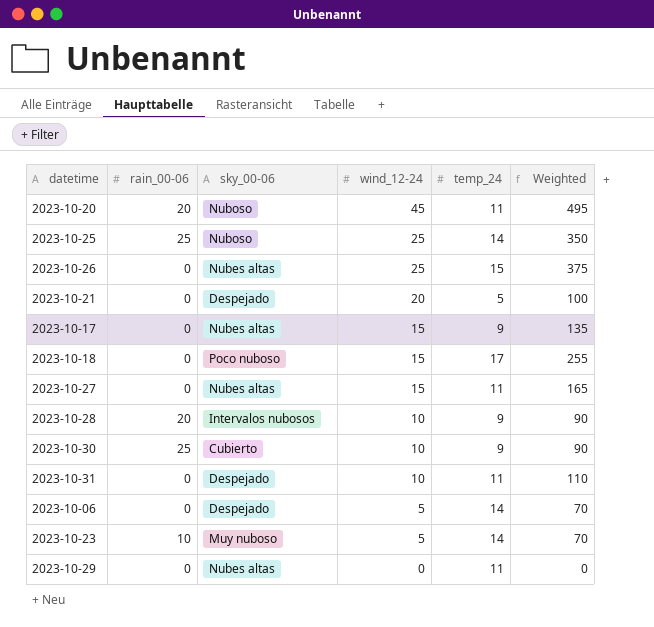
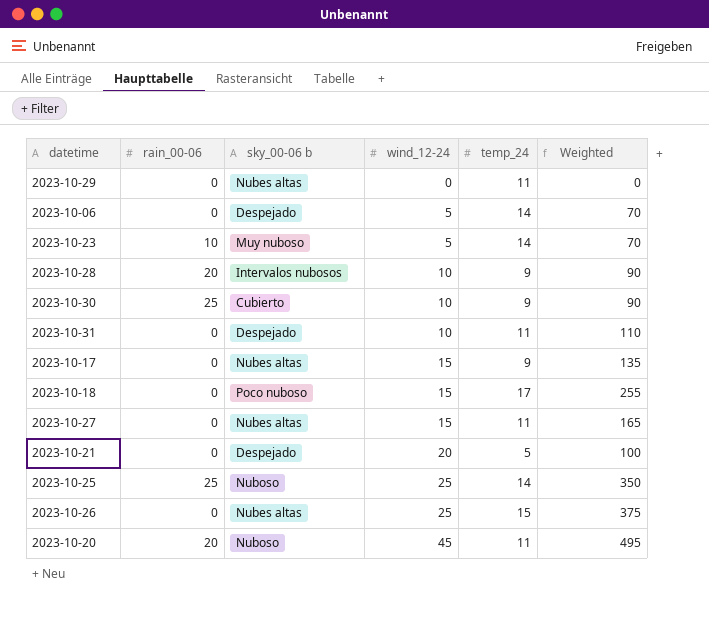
row order: wind_12-24 descending -> wind_12-24 ascending
column name: sky_00-06 -> sky_00-06 b

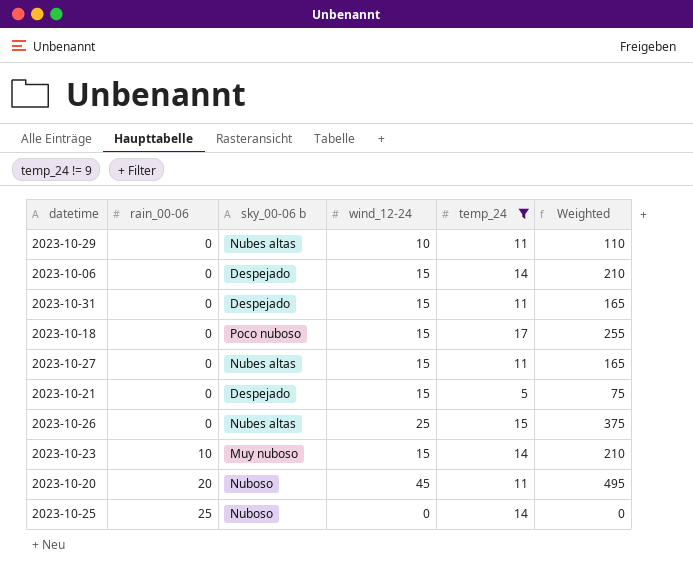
filter: none -> temp_24 != 9
row order: wind_12-24 ascending -> rain_00-06 ascending
2023-10-29 | wind_12-24: 0 -> 10
2023-10-29 | Weighted: 0 -> 110
2023-10-06 | wind_12-24: 5 -> 15
2023-10-06 | Weighted: 70 -> 210
2023-10-31 | wind_12-24: 10 -> 15
2023-10-31 | Weighted: 110 -> 165
2023-10-21 | wind_12-24: 20 -> 15
2023-10-21 | Weighted: 100 -> 75
2023-10-23 | wind_12-24: 5 -> 15
2023-10-23 | Weighted: 70 -> 210
2023-10-25 | wind_12-24: 25 -> 0
2023-10-25 | Weighted: 350 -> 0

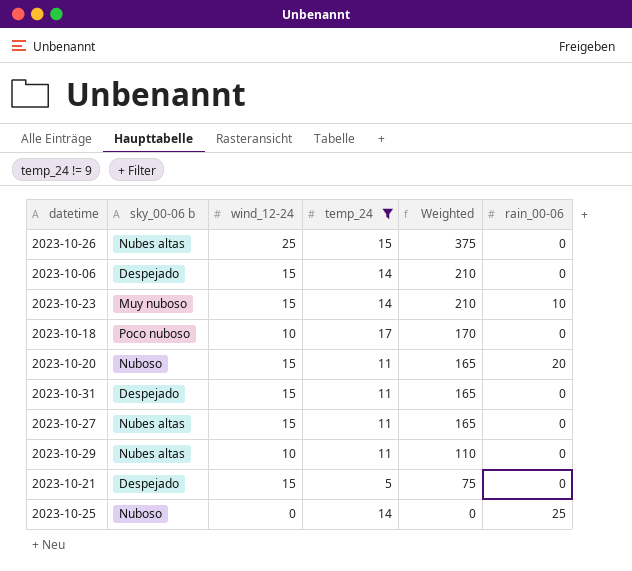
row order: rain_00-06 ascending -> Weighted descending
column rain_00-06 | position: 2 -> 6
2023-10-18 | wind_12-24: 15 -> 10
2023-10-18 | Weighted: 255 -> 170
2023-10-20 | wind_12-24: 45 -> 15
2023-10-20 | Weighted: 495 -> 165

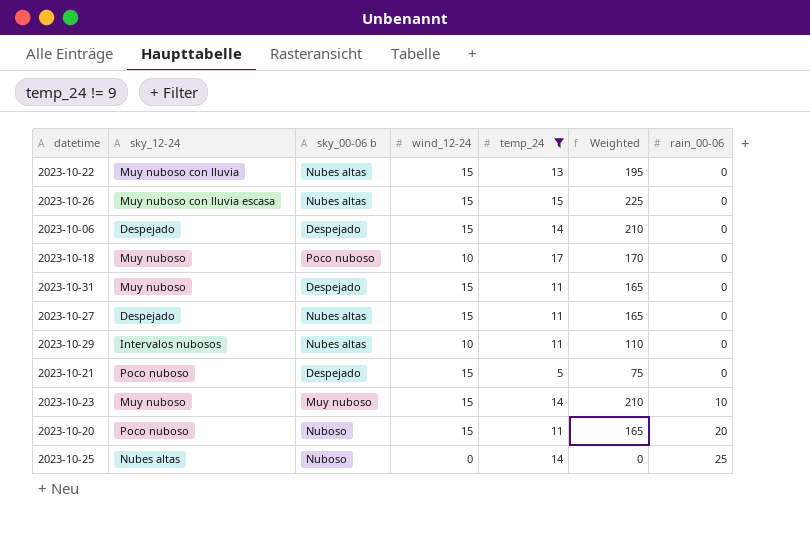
row order: Weighted descending -> rain_00-06 ascending
column sky_12-24 | position: none -> 2
row 2023-10-22: none -> Muy nuboso con lluvia | Nubes altas | 15 | 13 | 195 | 0
2023-10-26 | wind_12-24: 25 -> 15
2023-10-26 | Weighted: 375 -> 225

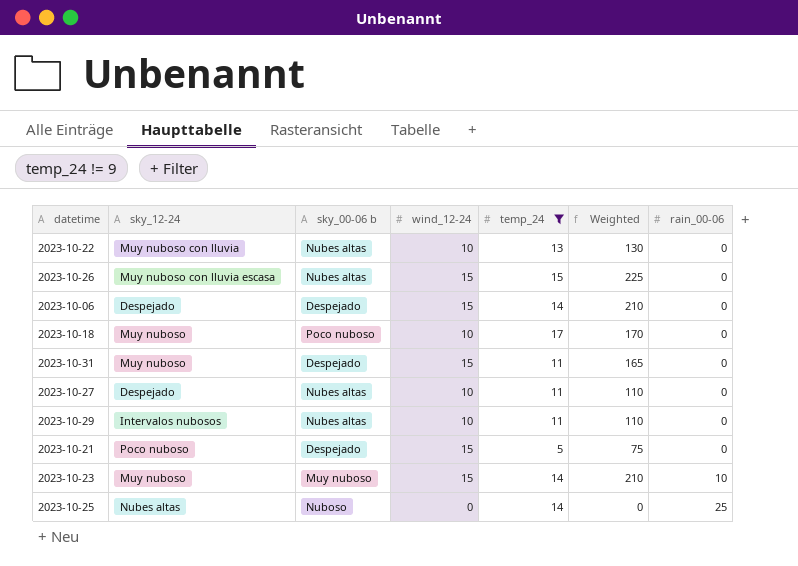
row 2023-10-20: Poco nuboso | Nuboso | 15 | 11 | 165 | 20 -> none
2023-10-22 | wind_12-24: 15 -> 10
2023-10-22 | Weighted: 195 -> 130
2023-10-27 | wind_12-24: 15 -> 10
2023-10-27 | Weighted: 165 -> 110

